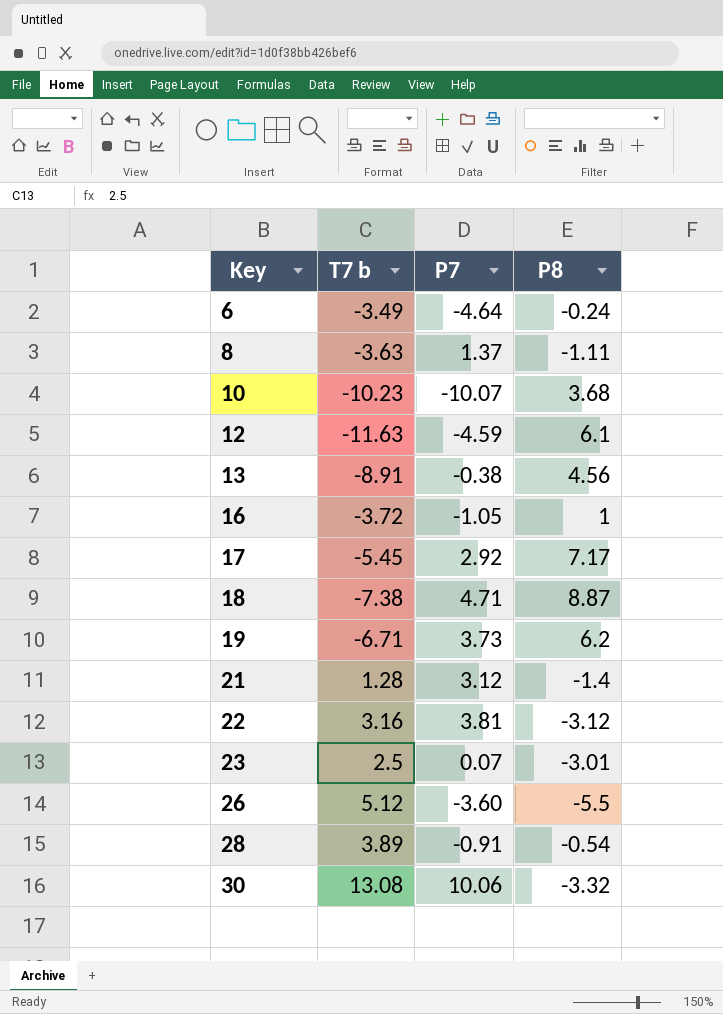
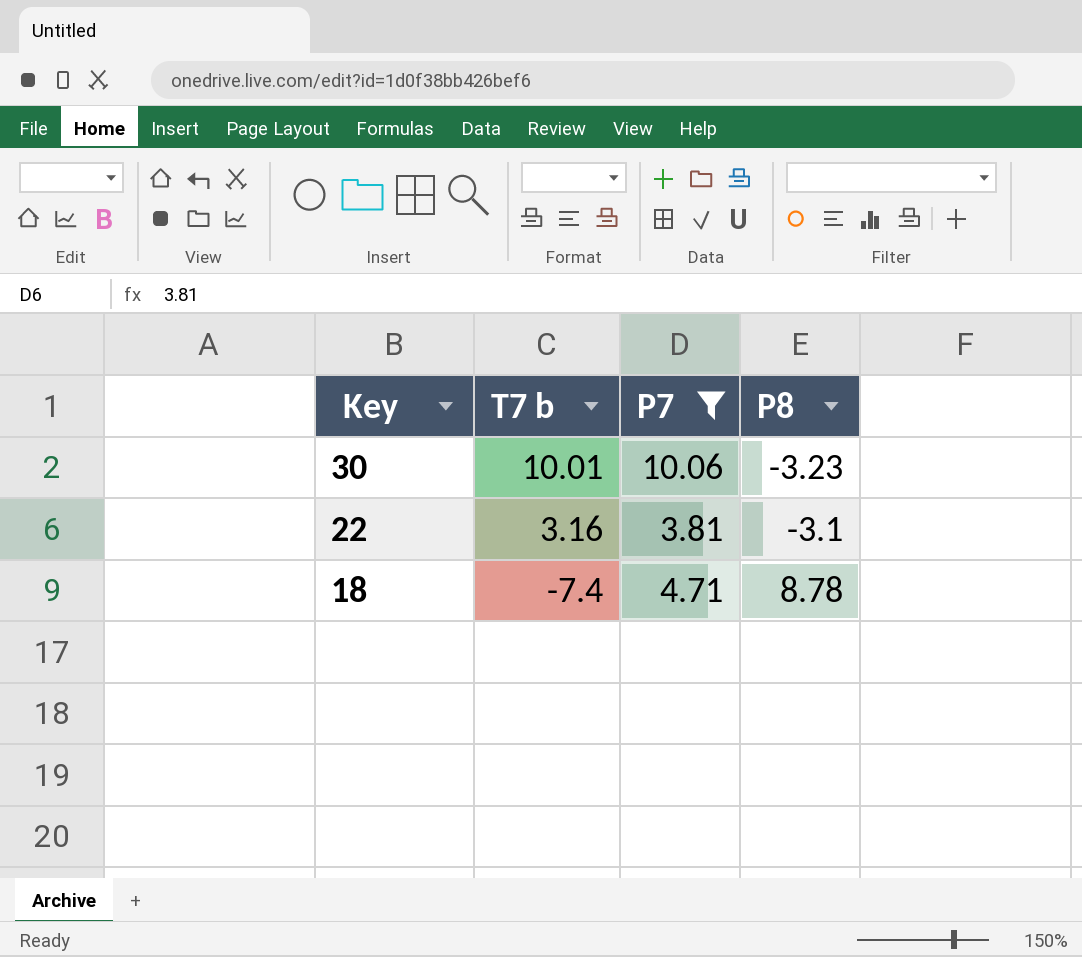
filter: none -> P7 >= 3.81
row order: Key ascending -> Key descending
30 | T7 b: 13.08 -> 10.01
30 | P8: -3.32 -> -3.23
22 | P8: -3.12 -> -3.1
18 | T7 b: -7.38 -> -7.4
18 | P8: 8.87 -> 8.78

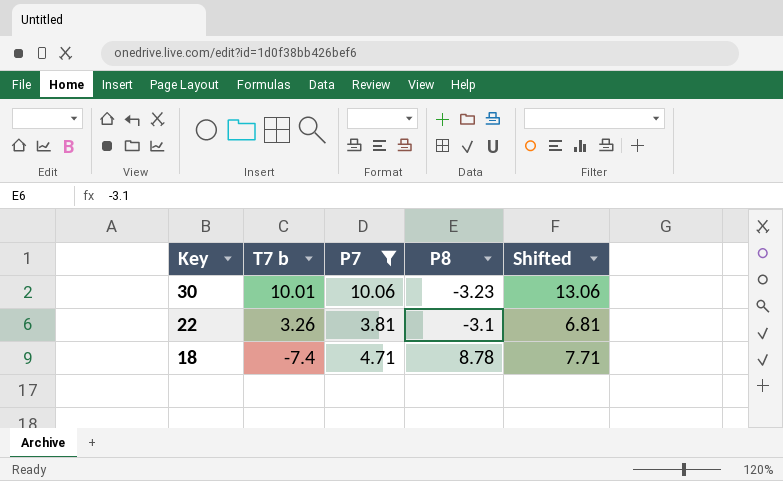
column Shifted | formula: none -> [P7] + 3
22 | T7 b: 3.16 -> 3.26

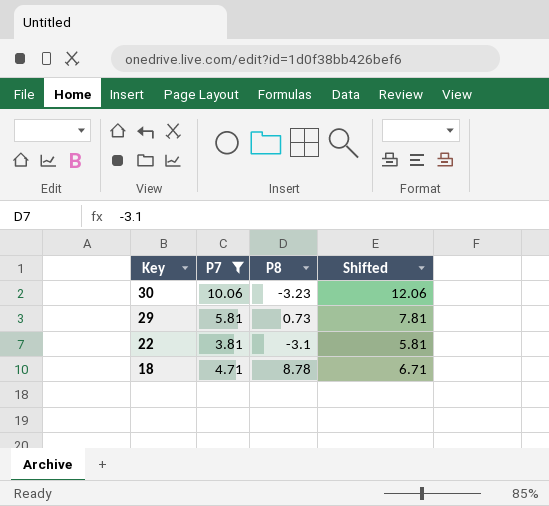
column T7 b | position: 2 -> none
column Shifted | formula: [P7] + 3 -> [P7] + 2
row 29: none -> 5.81 | 0.73 | 7.81

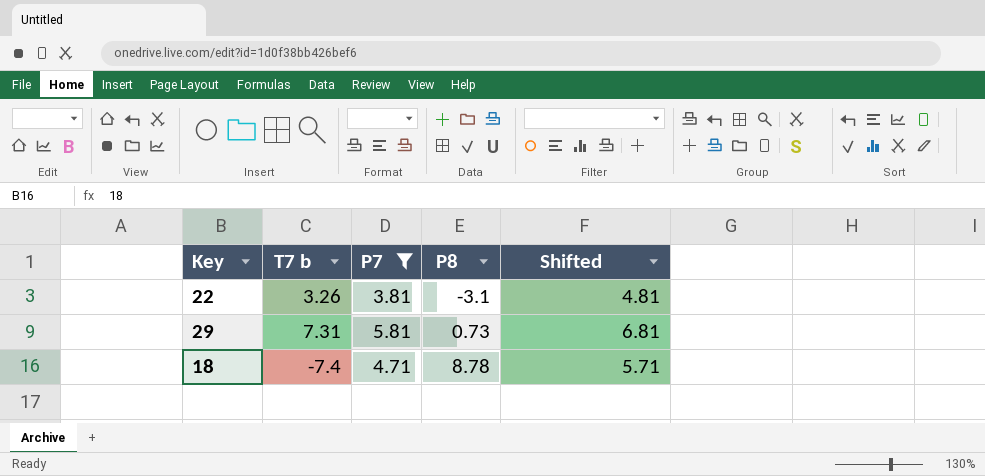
row order: Key descending -> P8 ascending
column T7 b | position: none -> 2
column Shifted | formula: [P7] + 2 -> [P7] + 1
row 30: 10.06 | -3.23 | 12.06 -> none

